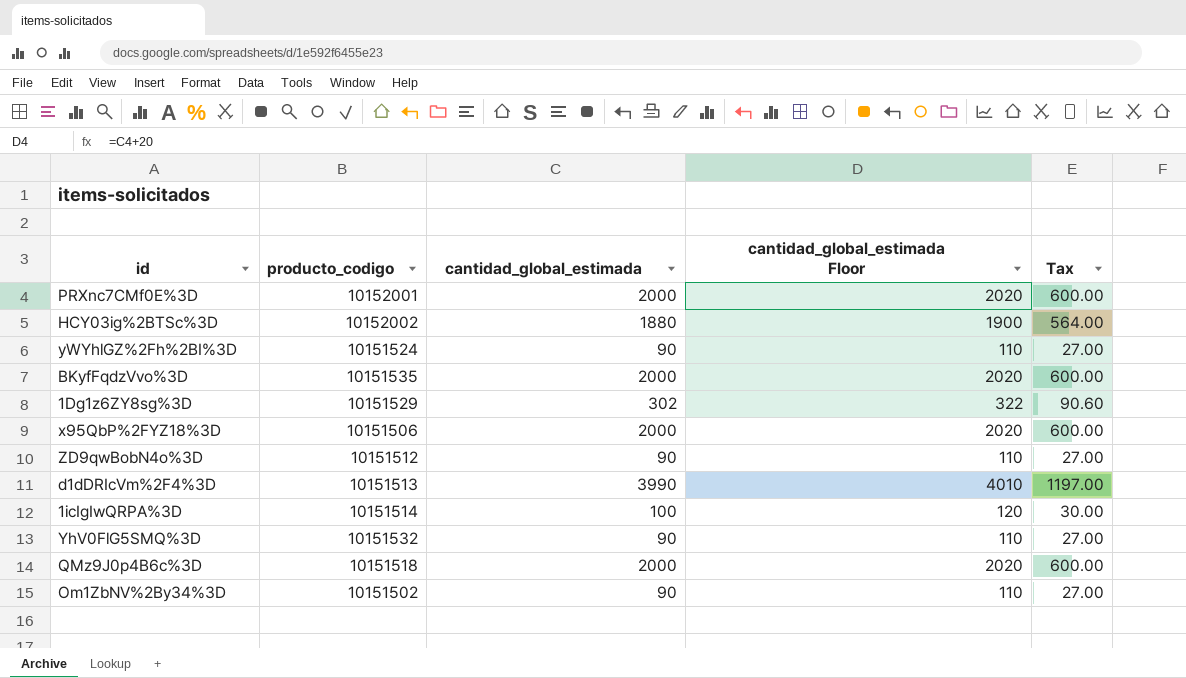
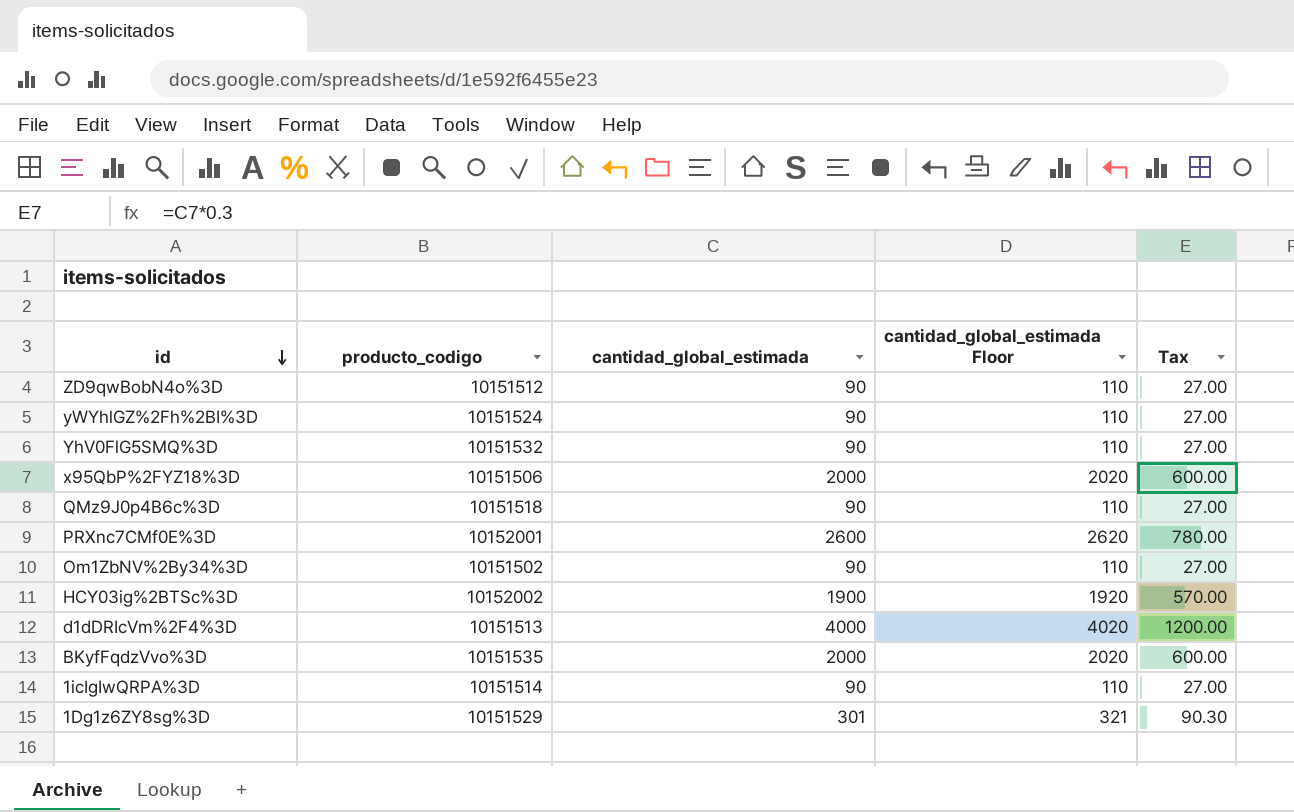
row order: none -> id descending
QMz9J0p4B6c%3D | cantidad_global_estimada: 2000 -> 90
QMz9J0p4B6c%3D | cantidad_global_estimada Floor: 2020 -> 110
QMz9J0p4B6c%3D | Tax: 600.00 -> 27.00
PRXnc7CMf0E%3D | cantidad_global_estimada: 2000 -> 2600
PRXnc7CMf0E%3D | cantidad_global_estimada Floor: 2020 -> 2620
PRXnc7CMf0E%3D | Tax: 600.00 -> 780.00
HCY03ig%2BTSc%3D | cantidad_global_estimada: 1880 -> 1900
HCY03ig%2BTSc%3D | cantidad_global_estimada Floor: 1900 -> 1920
HCY03ig%2BTSc%3D | Tax: 564.00 -> 570.00
d1dDRIcVm%2F4%3D | cantidad_global_estimada: 3990 -> 4000
d1dDRIcVm%2F4%3D | cantidad_global_estimada Floor: 4010 -> 4020
d1dDRIcVm%2F4%3D | Tax: 1197.00 -> 1200.00
1icIgIwQRPA%3D | cantidad_global_estimada: 100 -> 90
1icIgIwQRPA%3D | cantidad_global_estimada Floor: 120 -> 110
1icIgIwQRPA%3D | Tax: 30.00 -> 27.00
1Dg1z6ZY8sg%3D | cantidad_global_estimada: 302 -> 301
1Dg1z6ZY8sg%3D | cantidad_global_estimada Floor: 322 -> 321
1Dg1z6ZY8sg%3D | Tax: 90.60 -> 90.30

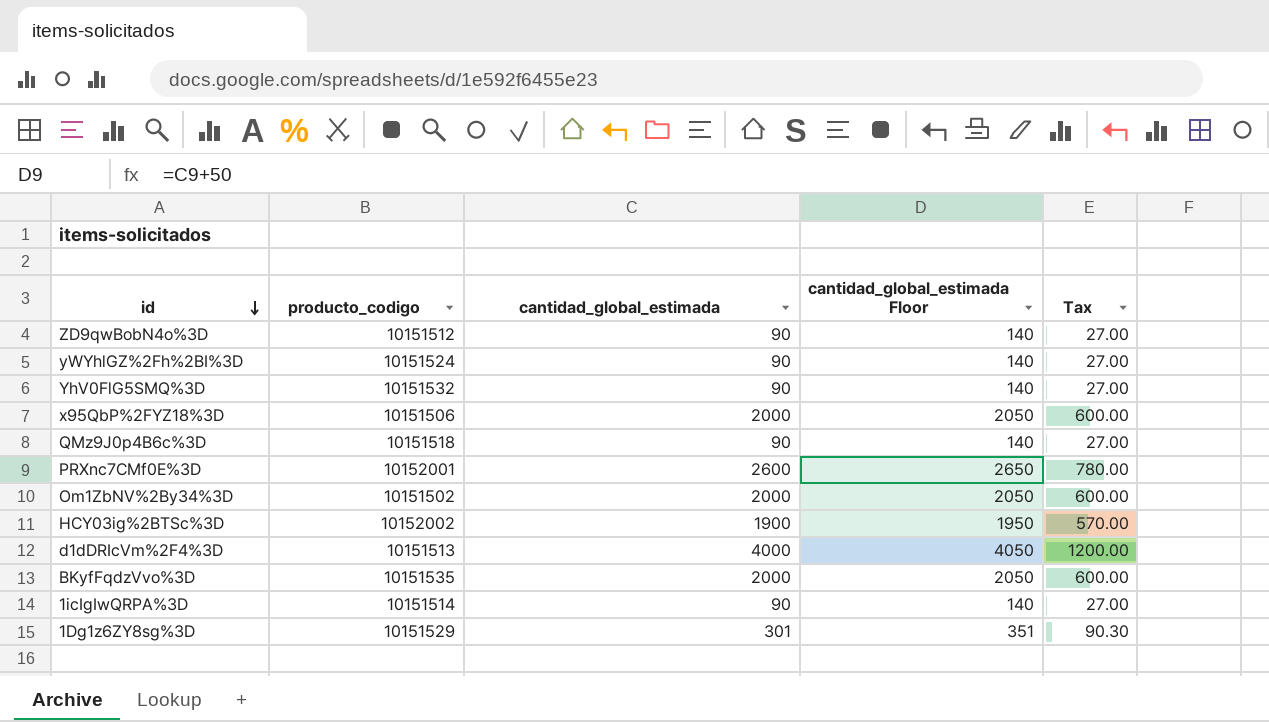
column cantidad_global_estimada Floor | formula: [cantidad_global_estimada] + 20 -> [cantidad_global_estimada] + 50
Om1ZbNV%2By34%3D | cantidad_global_estimada: 90 -> 2000
Om1ZbNV%2By34%3D | Tax: 27.00 -> 600.00

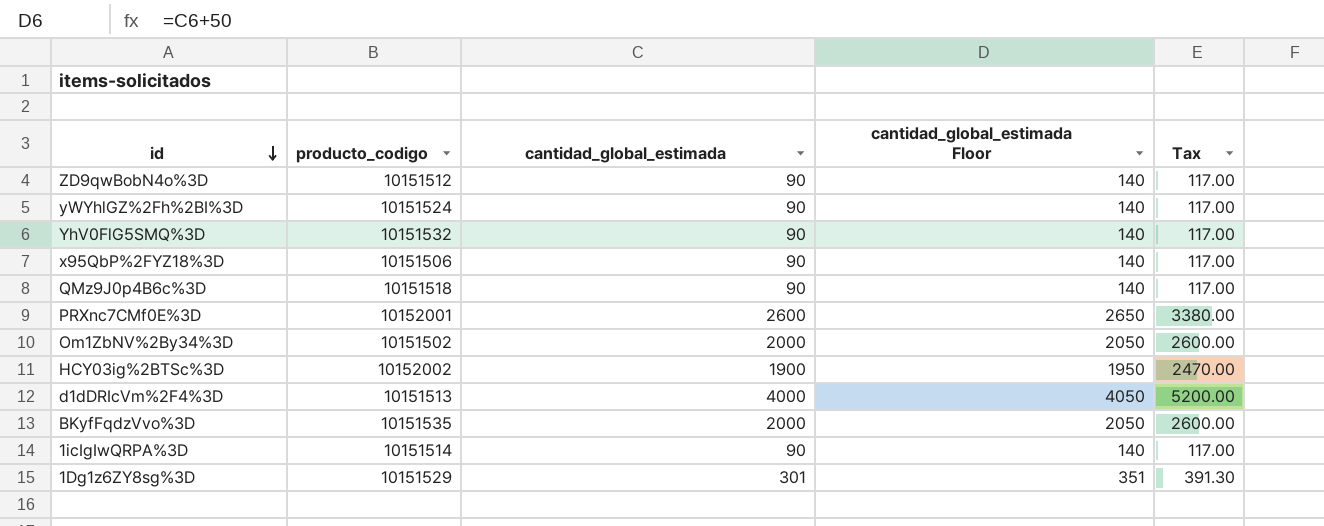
column Tax | formula: [cantidad_global_estimada] * 0.3 -> [cantidad_global_estimada] * 1.3
x95QbP%2FYZ18%3D | cantidad_global_estimada: 2000 -> 90
x95QbP%2FYZ18%3D | cantidad_global_estimada Floor: 2050 -> 140

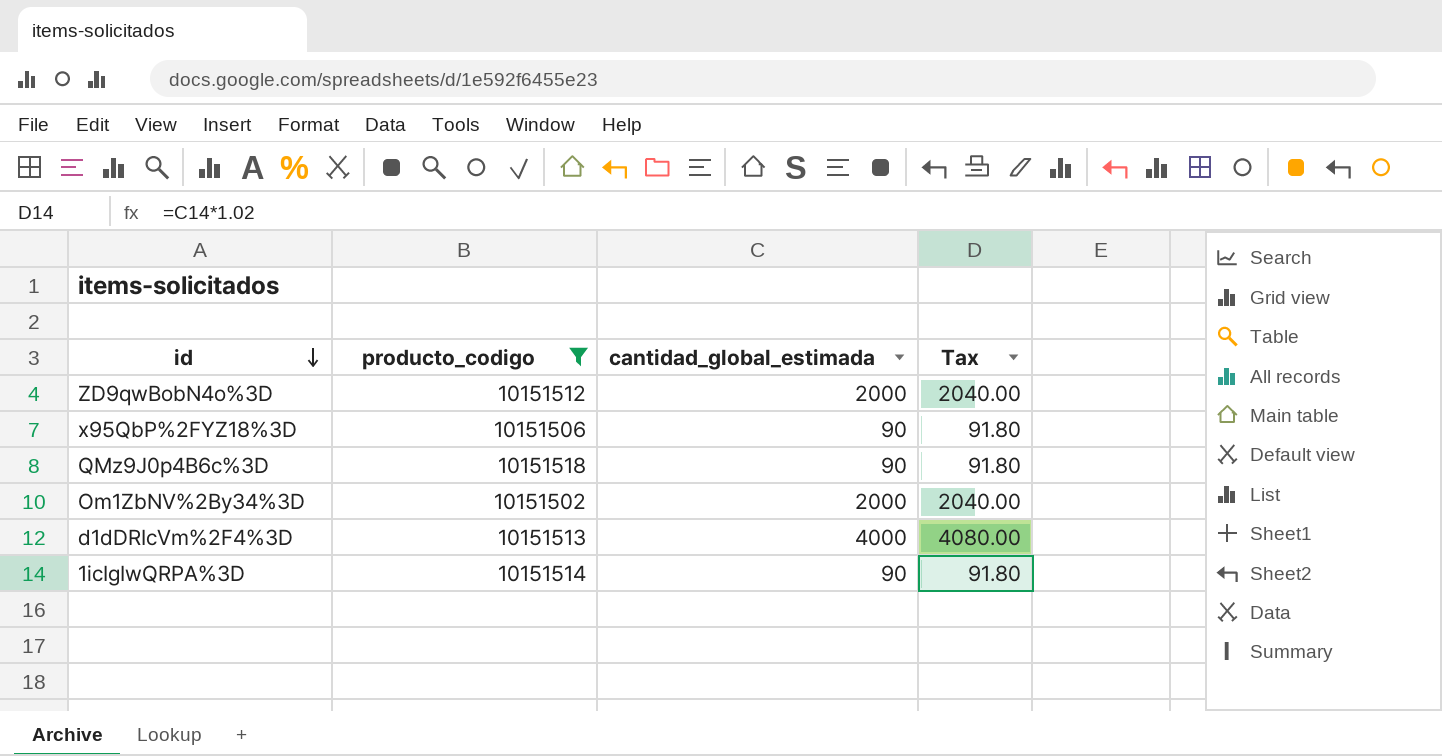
filter: none -> producto_codigo <= 10151518
column cantidad_global_estimada Floor | formula: [cantidad_global_estimada] + 50 -> none
column Tax | formula: [cantidad_global_estimada] * 1.3 -> [cantidad_global_estimada] * 1.02
ZD9qwBobN4o%3D | cantidad_global_estimada: 90 -> 2000

